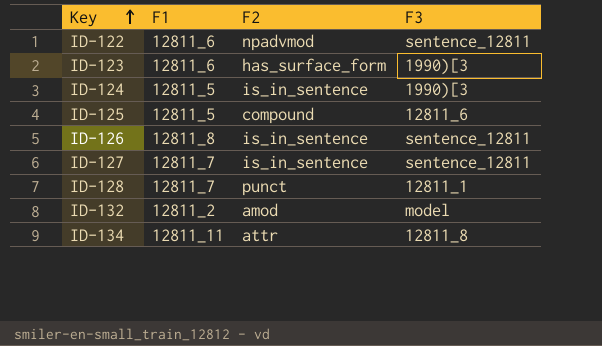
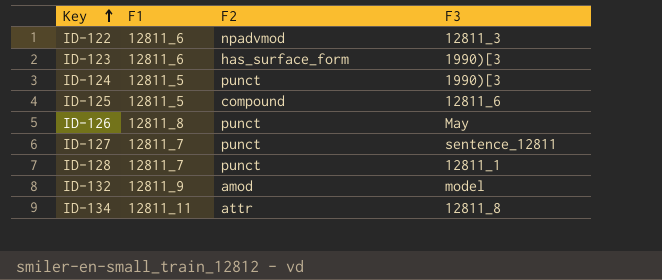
ID-122 | F3: sentence_12811 -> 12811_3
ID-124 | F2: is_in_sentence -> punct
ID-126 | F2: is_in_sentence -> punct
ID-126 | F3: sentence_12811 -> May
ID-127 | F2: is_in_sentence -> punct
ID-132 | F1: 12811_2 -> 12811_9

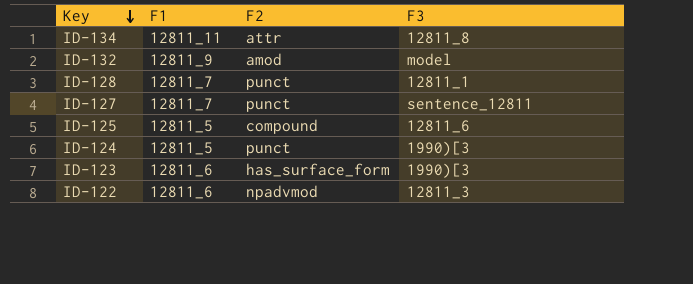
row order: Key ascending -> Key descending
row ID-126: 12811_8 | punct | May -> none

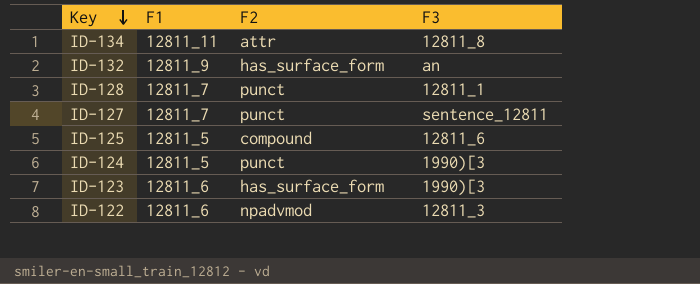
ID-132 | F2: amod -> has_surface_form
ID-132 | F3: model -> an

